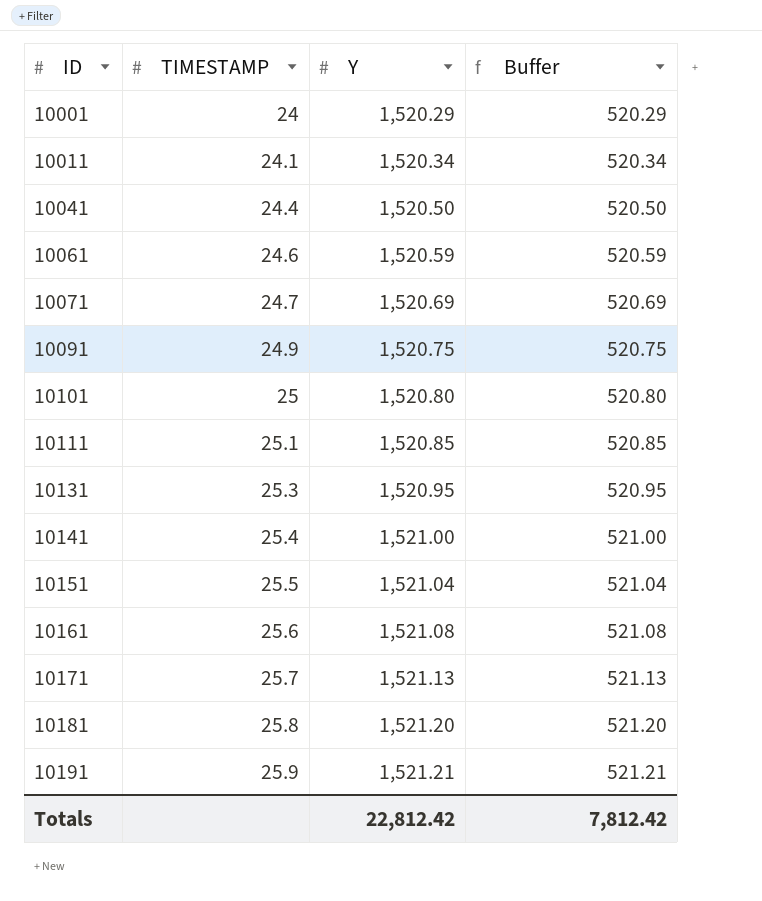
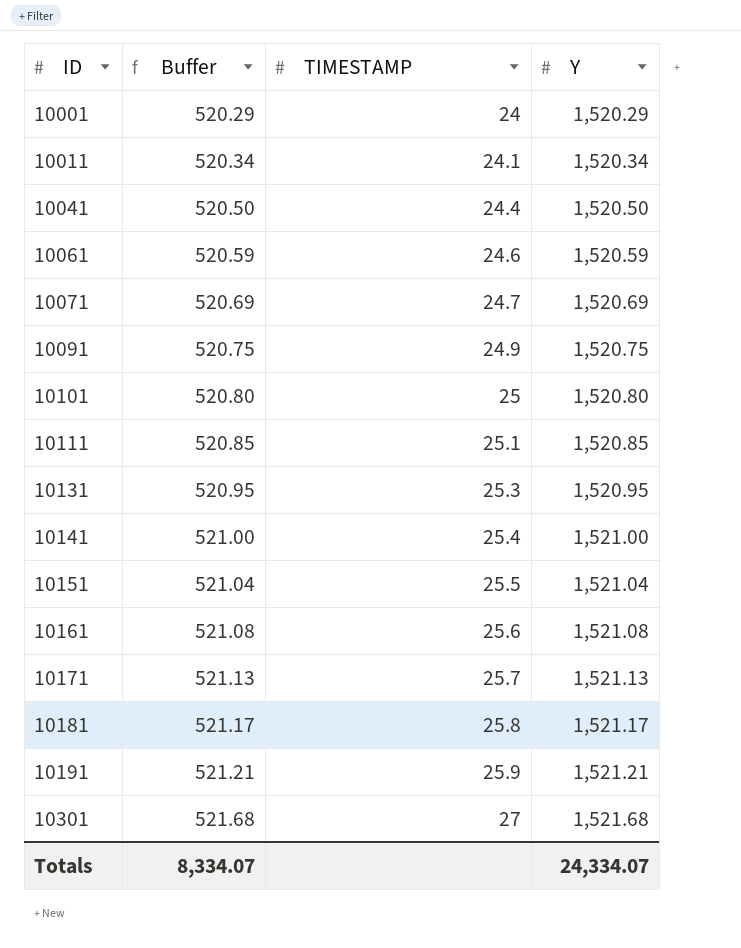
column Buffer | position: 4 -> 2
10181 | Buffer: 521.20 -> 521.17
10181 | Y: 1,521.20 -> 1,521.17
row 10301: none -> 521.68 | 27 | 1,521.68
Totals | Buffer: 7,812.42 -> 8,334.07
Totals | Y: 22,812.42 -> 24,334.07

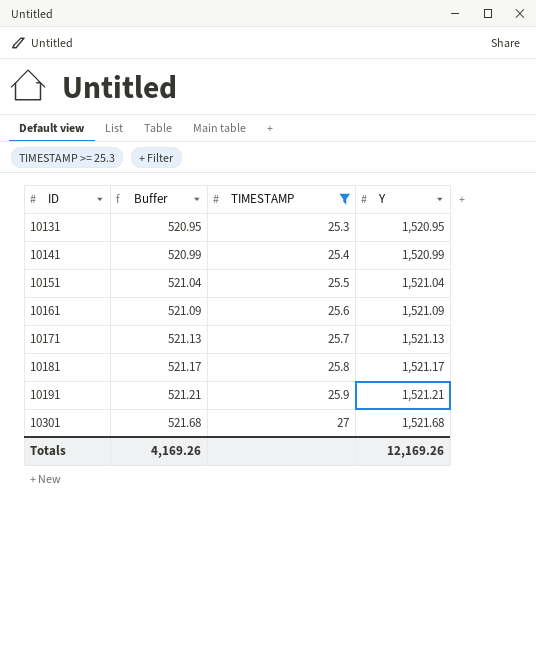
filter: none -> TIMESTAMP >= 25.3
10141 | Buffer: 521.00 -> 520.99
10141 | Y: 1,521.00 -> 1,520.99
10161 | Buffer: 521.08 -> 521.09
10161 | Y: 1,521.08 -> 1,521.09
Totals | Buffer: 8,334.07 -> 4,169.26
Totals | Y: 24,334.07 -> 12,169.26

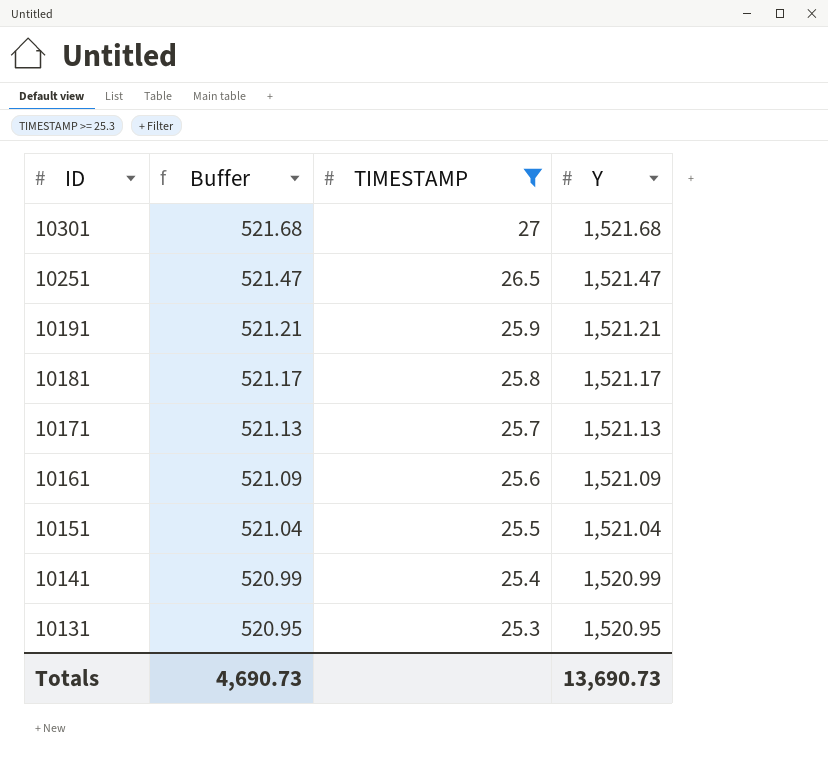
row order: ID ascending -> ID descending
row 10251: none -> 521.47 | 26.5 | 1,521.47
Totals | Buffer: 4,169.26 -> 4,690.73
Totals | Y: 12,169.26 -> 13,690.73

